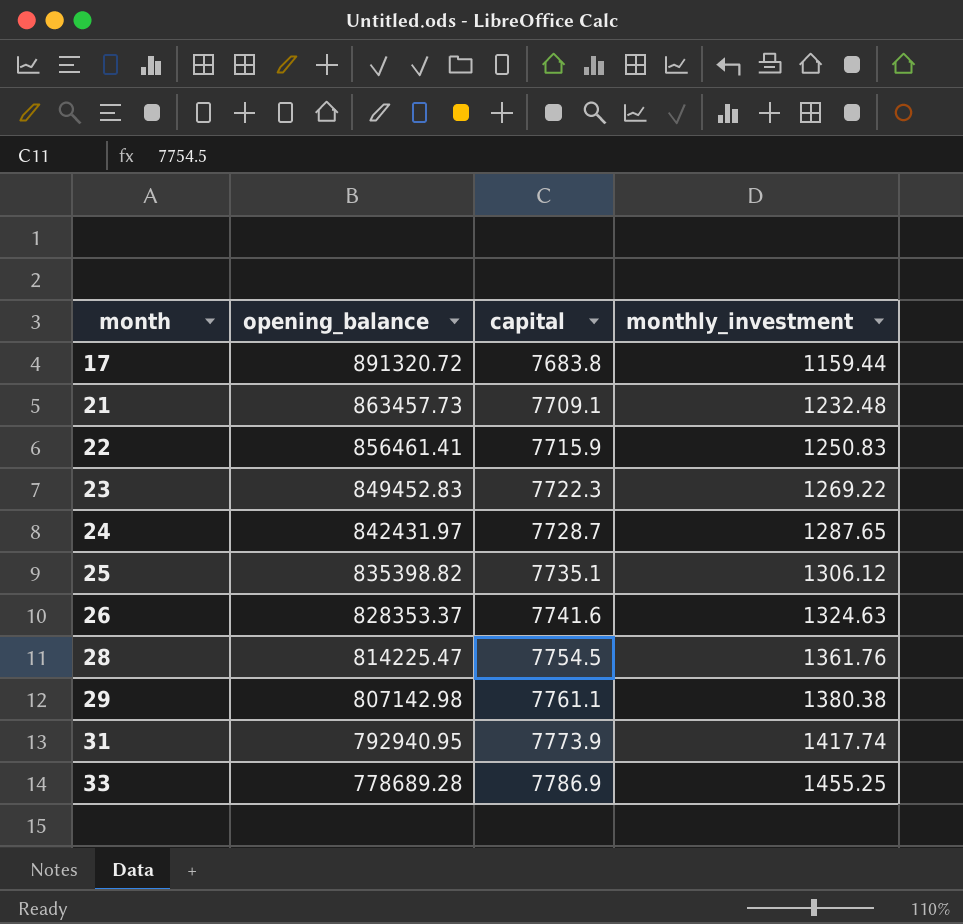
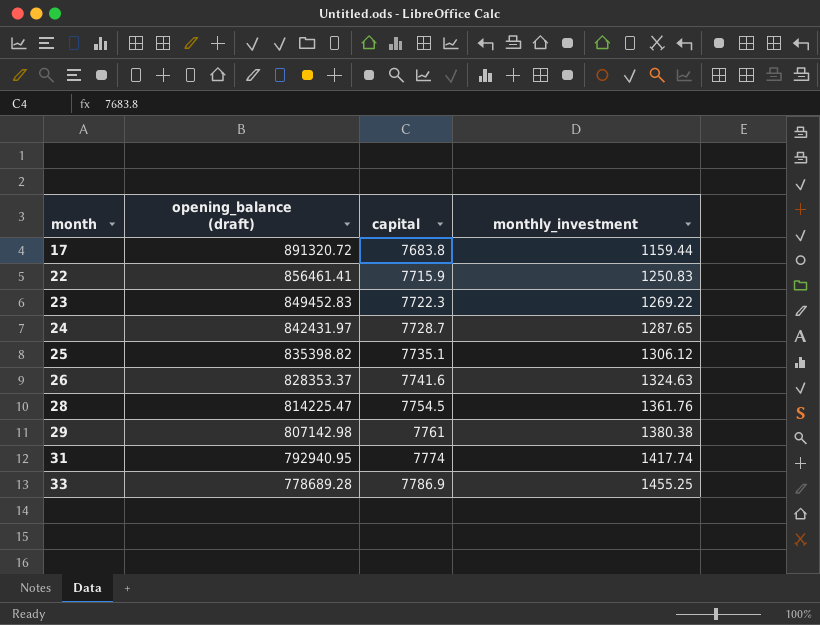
column name: opening_balance -> opening_balance (draft)
row 21: 863457.73 | 7709.1 | 1232.48 -> none
29 | capital: 7761.1 -> 7761
31 | capital: 7773.9 -> 7774

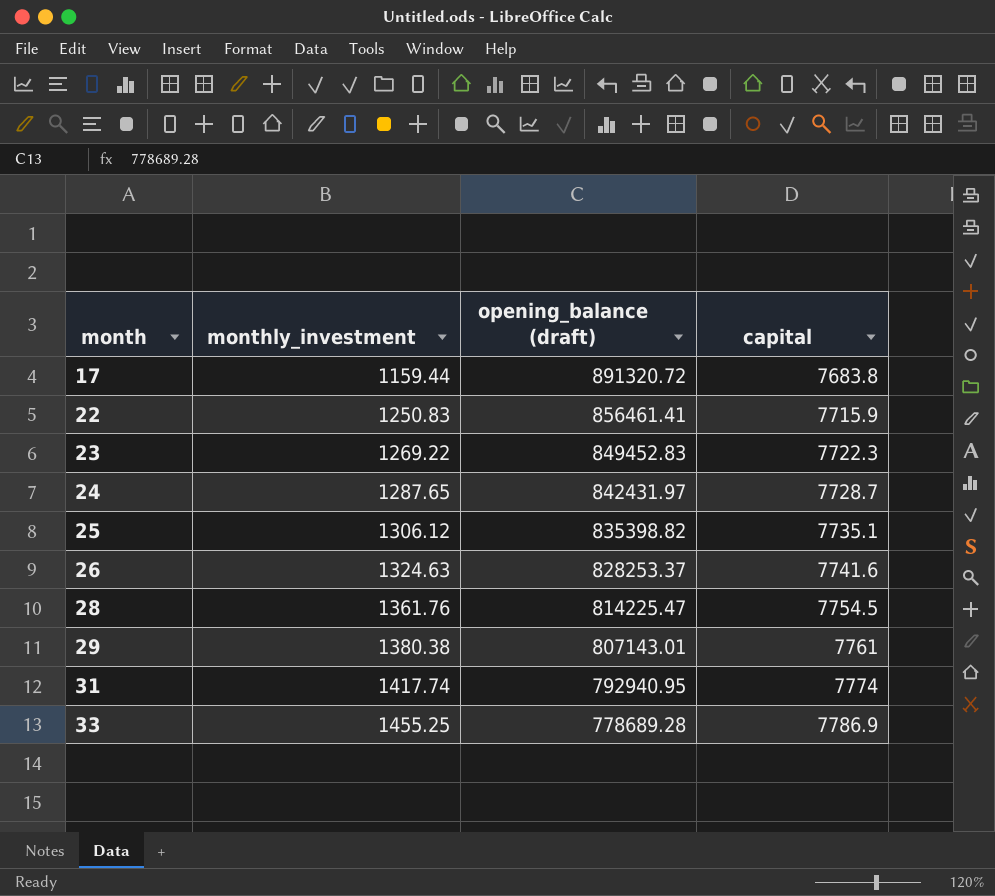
column monthly_investment | position: 4 -> 2
26 | opening_balance (draft): 828353.37 -> 828253.37
29 | opening_balance (draft): 807142.98 -> 807143.01

